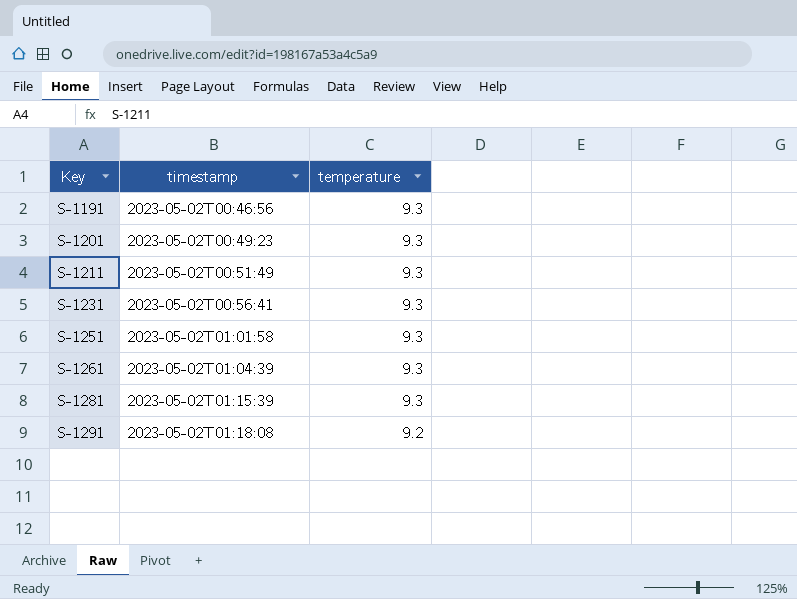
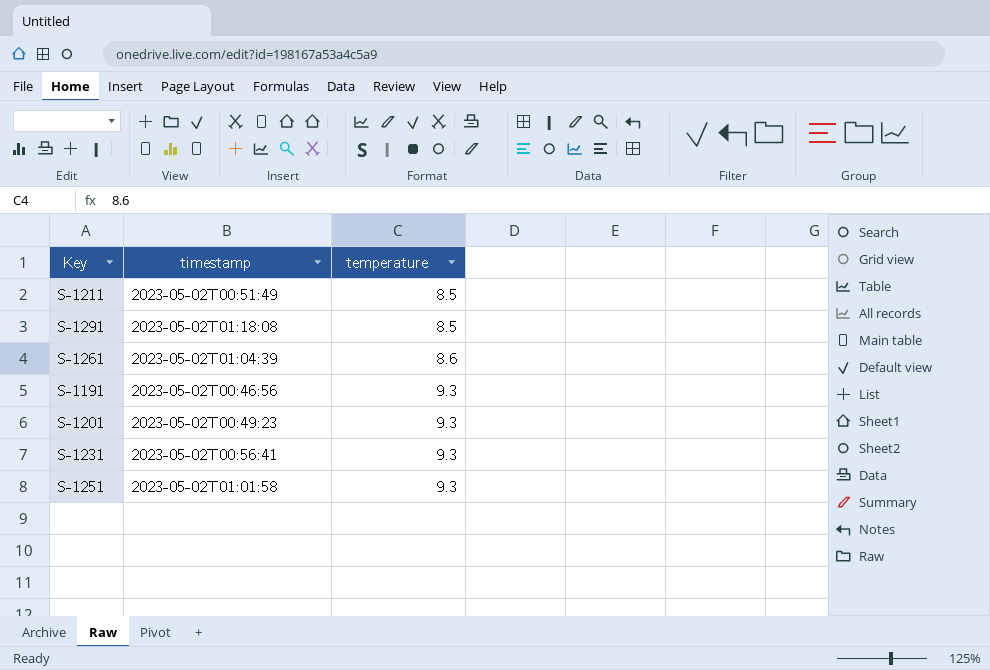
row order: Key ascending -> temperature ascending
row S-1281: 2023-05-02T01:15:39 | 9.3 -> none
S-1211 | temperature: 9.3 -> 8.5
S-1291 | temperature: 9.2 -> 8.5
S-1261 | temperature: 9.3 -> 8.6

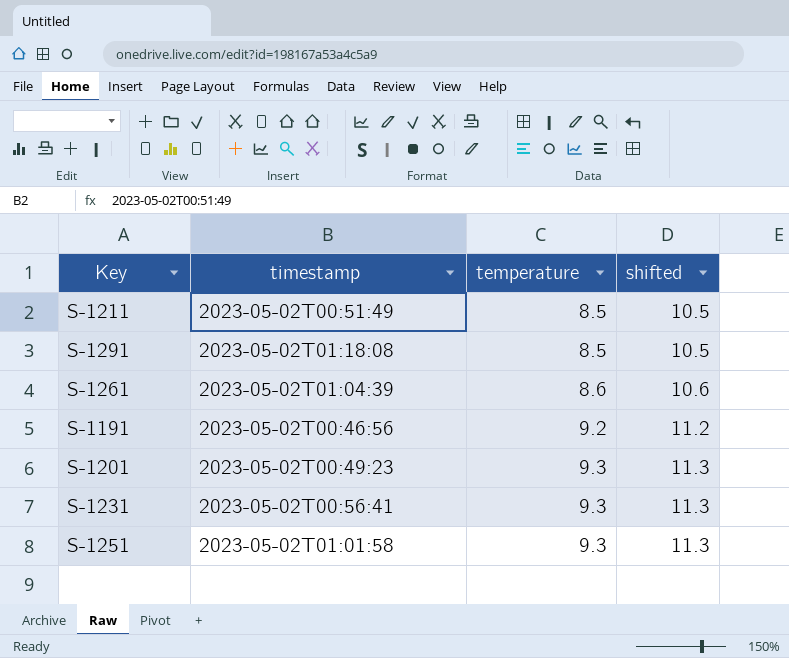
column shifted | formula: none -> [temperature] + 2
S-1191 | temperature: 9.3 -> 9.2

